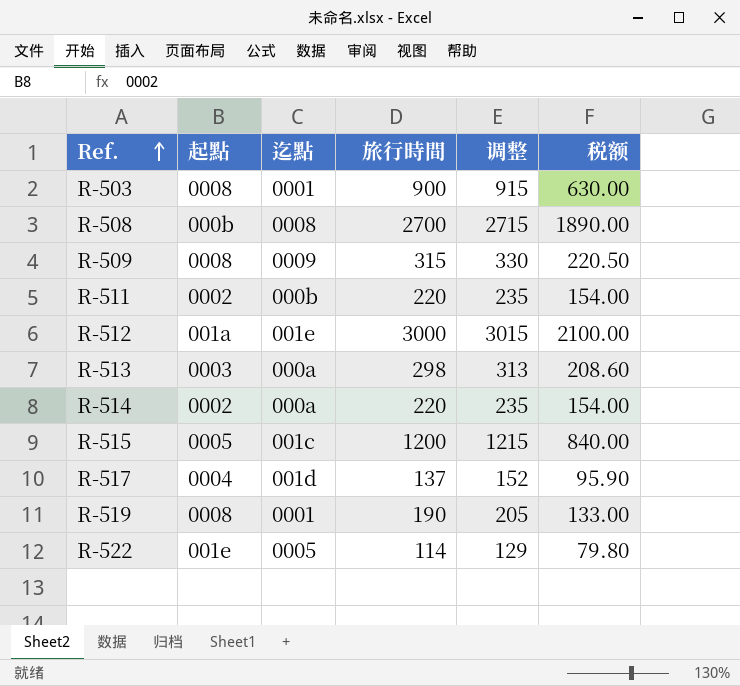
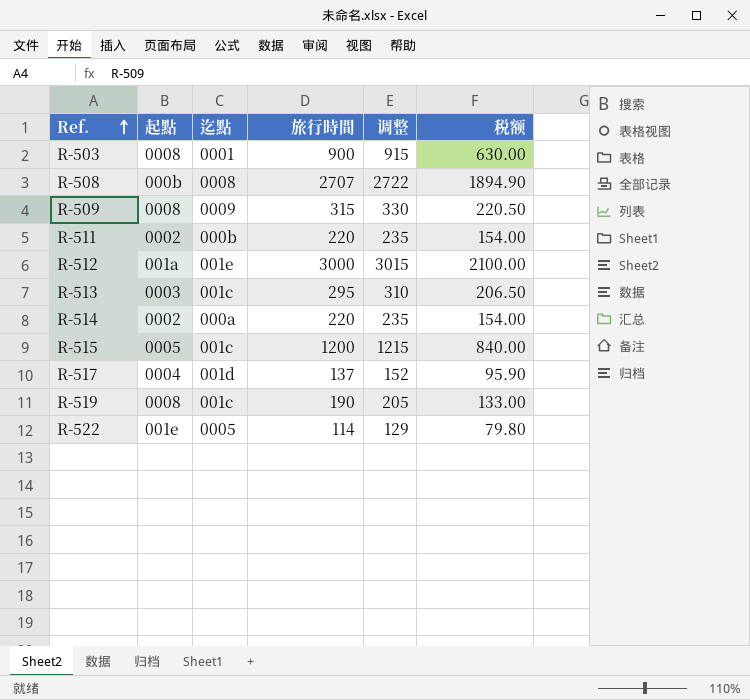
R-508 | 旅行時間: 2700 -> 2707
R-508 | 调整: 2715 -> 2722
R-508 | 税额: 1890.00 -> 1894.90
R-513 | 迄點: 000a -> 001c
R-513 | 旅行時間: 298 -> 295
R-513 | 调整: 313 -> 310
R-513 | 税额: 208.60 -> 206.50
R-519 | 迄點: 0001 -> 001c

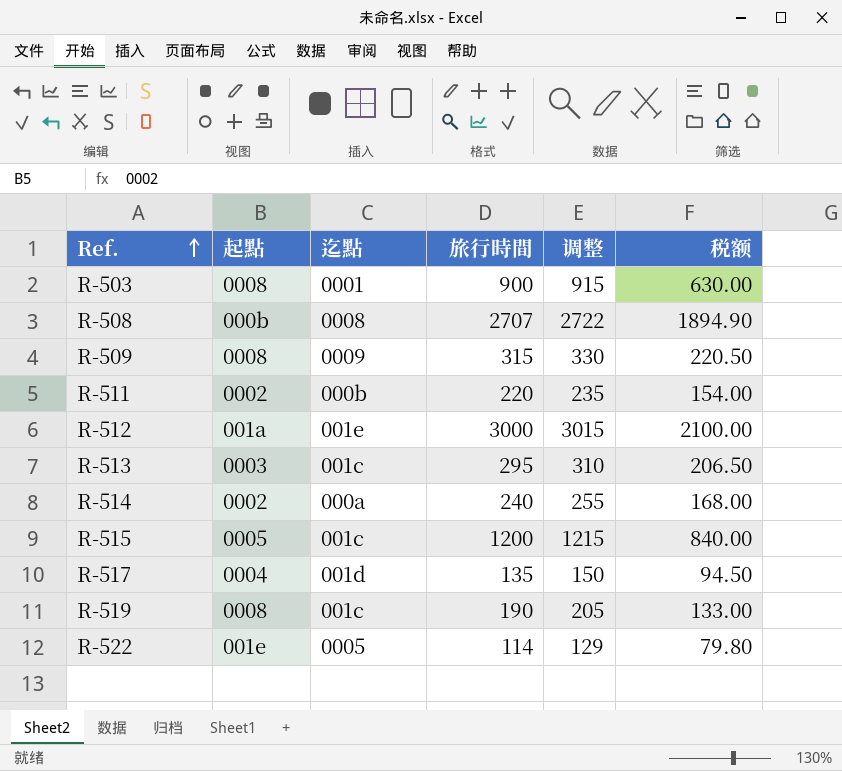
R-514 | 旅行時間: 220 -> 240
R-514 | 调整: 235 -> 255
R-514 | 税额: 154.00 -> 168.00
R-517 | 旅行時間: 137 -> 135
R-517 | 调整: 152 -> 150
R-517 | 税额: 95.90 -> 94.50

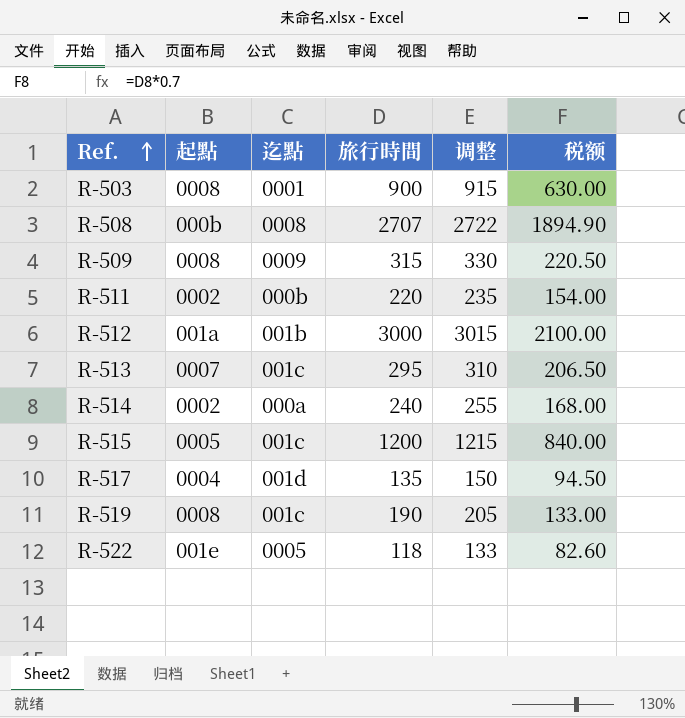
R-512 | 迄點: 001e -> 001b
R-513 | 起點: 0003 -> 0007
R-522 | 旅行時間: 114 -> 118
R-522 | 调整: 129 -> 133
R-522 | 税额: 79.80 -> 82.60

